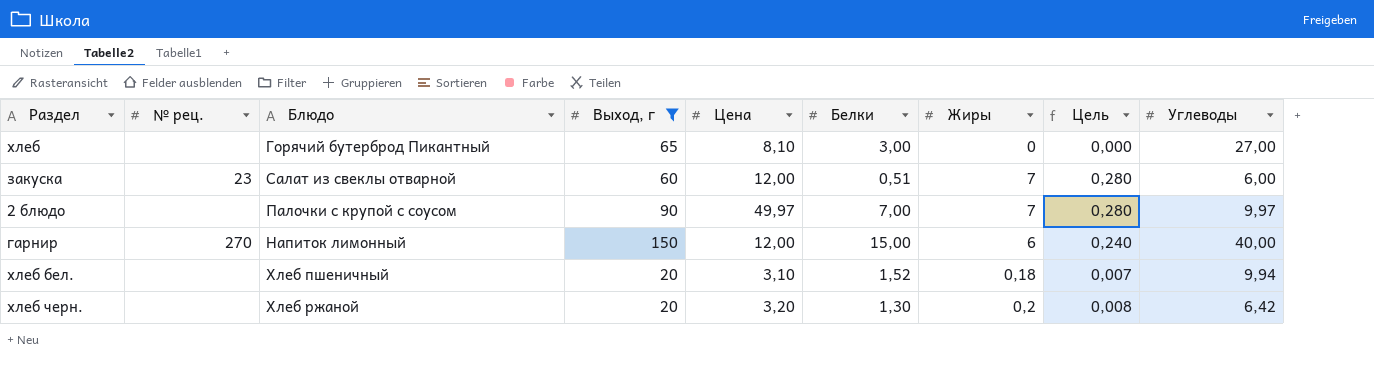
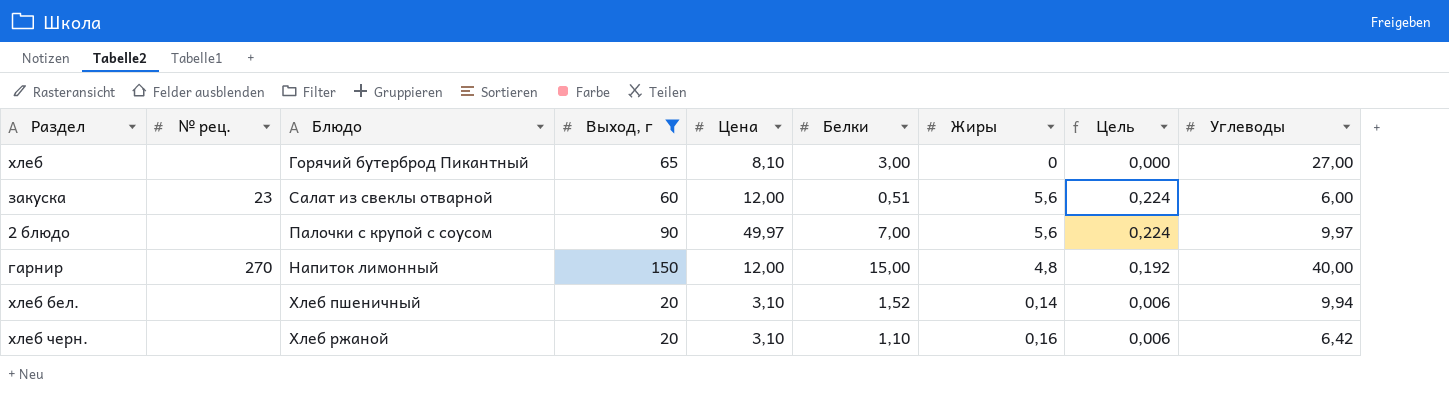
закуска | Жиры: 7 -> 5,6
закуска | Цель: 0,280 -> 0,224
2 блюдо | Жиры: 7 -> 5,6
2 блюдо | Цель: 0,280 -> 0,224
гарнир | Жиры: 6 -> 4,8
гарнир | Цель: 0,240 -> 0,192
хлеб бел. | Жиры: 0,18 -> 0,14
хлеб бел. | Цель: 0,007 -> 0,006
хлеб черн. | Цена: 3,20 -> 3,10
хлеб черн. | Белки: 1,30 -> 1,10
хлеб черн. | Жиры: 0,2 -> 0,16
хлеб черн. | Цель: 0,008 -> 0,006

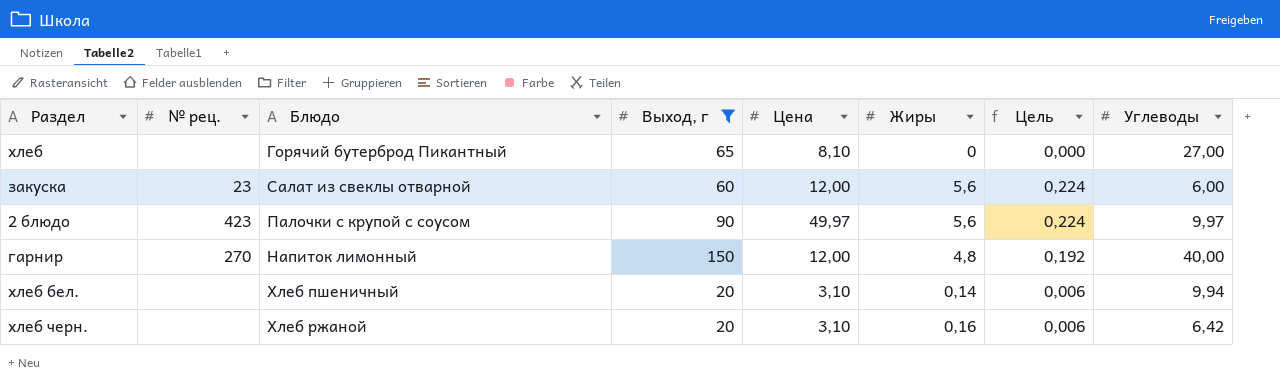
column Белки | position: 6 -> none
2 блюдо | № рец.: none -> 423

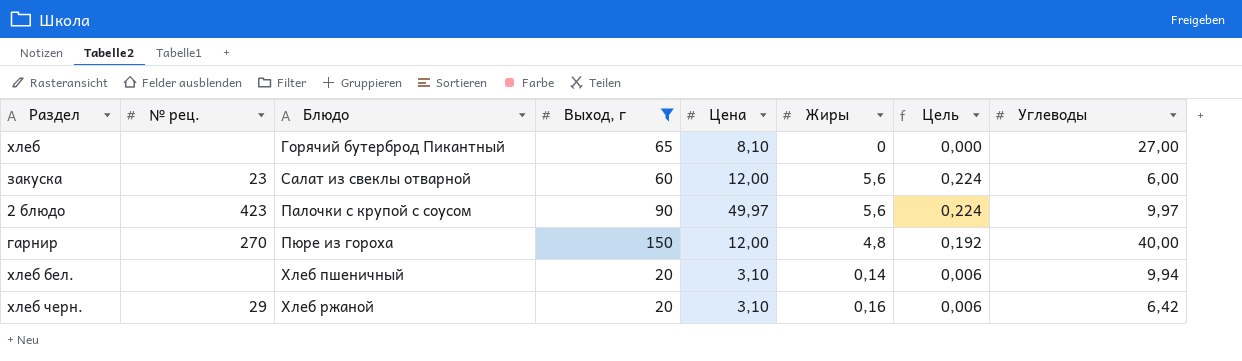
гарнир | Блюдо: Напиток лимонный -> Пюре из гороха
хлеб черн. | № рец.: none -> 29

